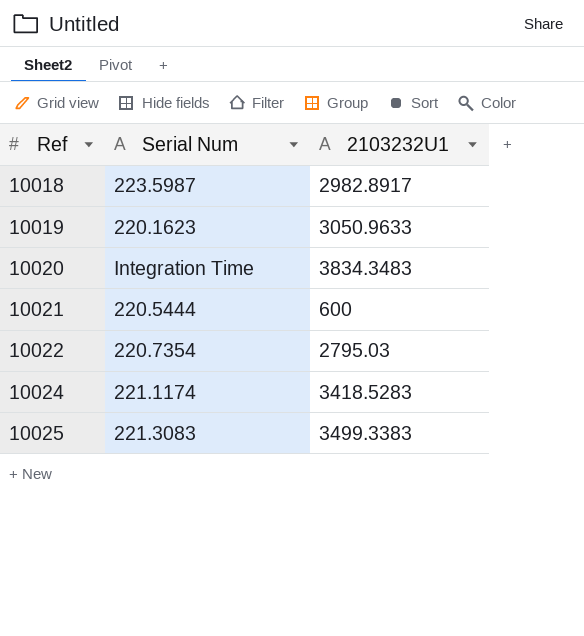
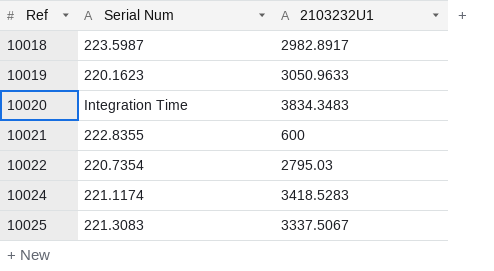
10021 | Serial Num: 220.5444 -> 222.8355
10025 | 2103232U1: 3499.3383 -> 3337.5067

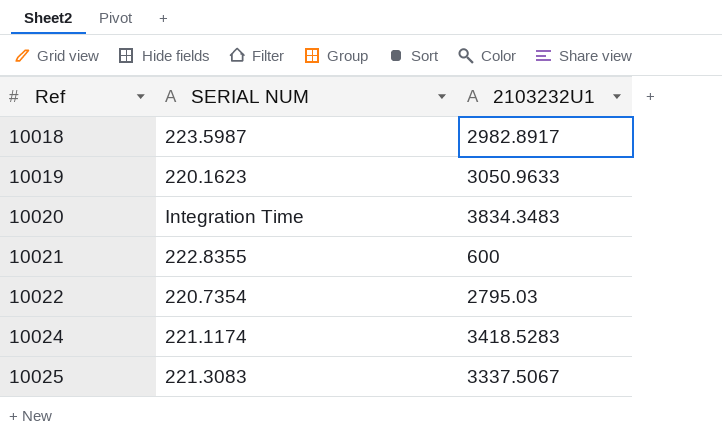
column name: Serial Num -> SERIAL NUM

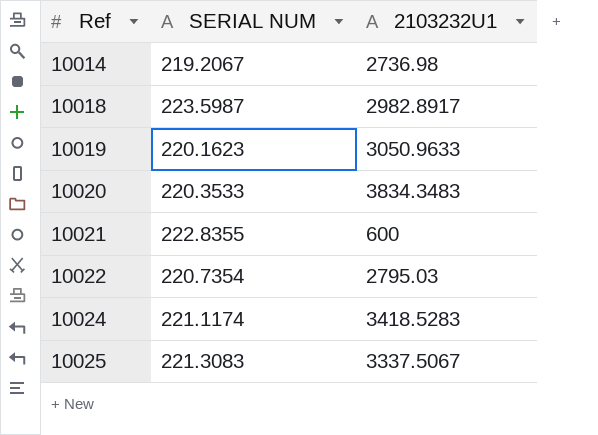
row 10014: none -> 219.2067 | 2736.98
10020 | SERIAL NUM: Integration Time -> 220.3533

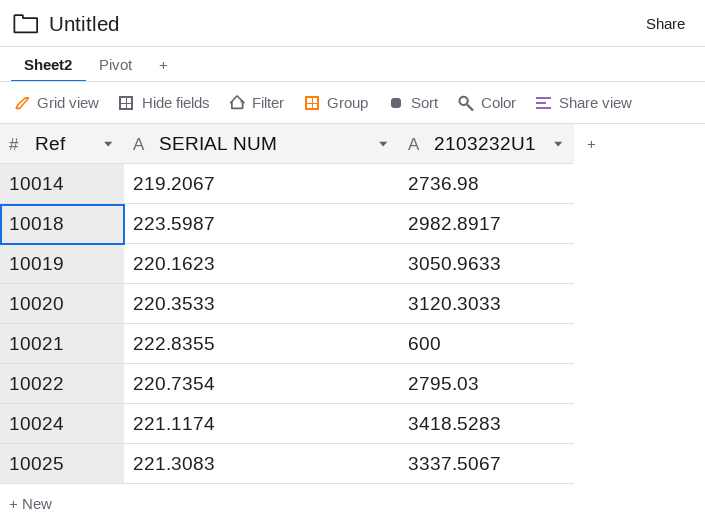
10020 | 2103232U1: 3834.3483 -> 3120.3033

